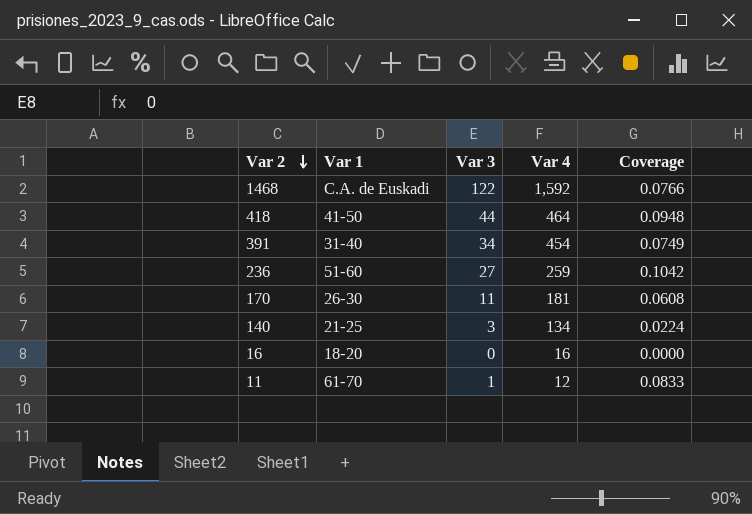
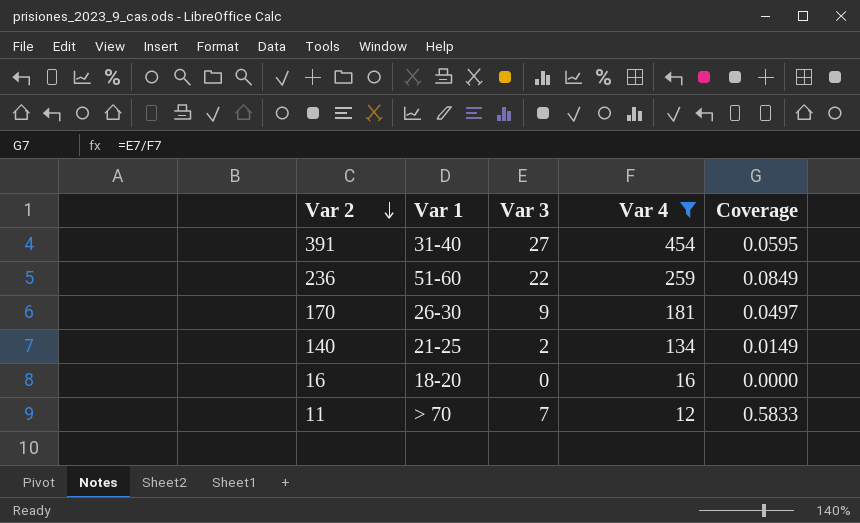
filter: none -> Var 4 <= 454
391 | Var 3: 34 -> 27
391 | Coverage: 0.0749 -> 0.0595
236 | Var 3: 27 -> 22
236 | Coverage: 0.1042 -> 0.0849
170 | Var 3: 11 -> 9
170 | Coverage: 0.0608 -> 0.0497
140 | Var 3: 3 -> 2
140 | Coverage: 0.0224 -> 0.0149
11 | Var 1: 61-70 -> > 70
11 | Var 3: 1 -> 7
11 | Coverage: 0.0833 -> 0.5833

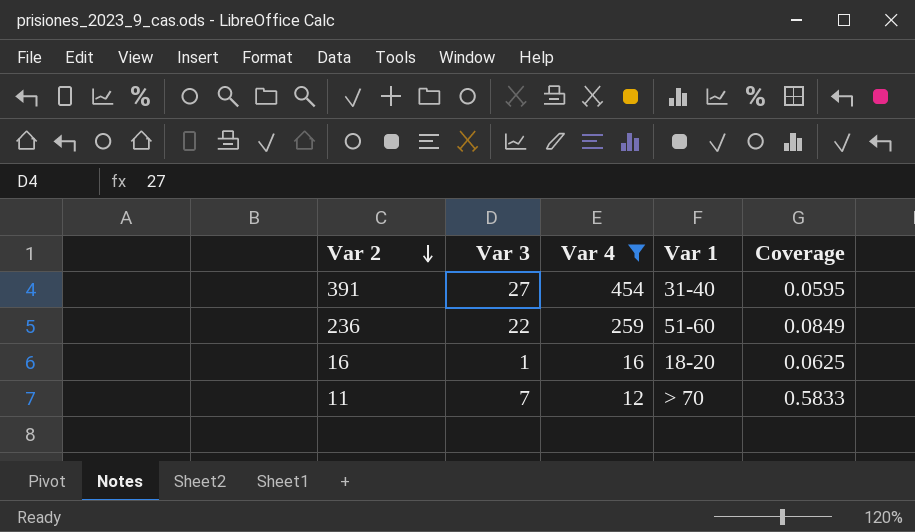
column Var 1 | position: 2 -> 4
row 170: 26-30 | 9 | 181 | 0.0497 -> none
row 140: 21-25 | 2 | 134 | 0.0149 -> none
16 | Var 3: 0 -> 1
16 | Coverage: 0.0000 -> 0.0625

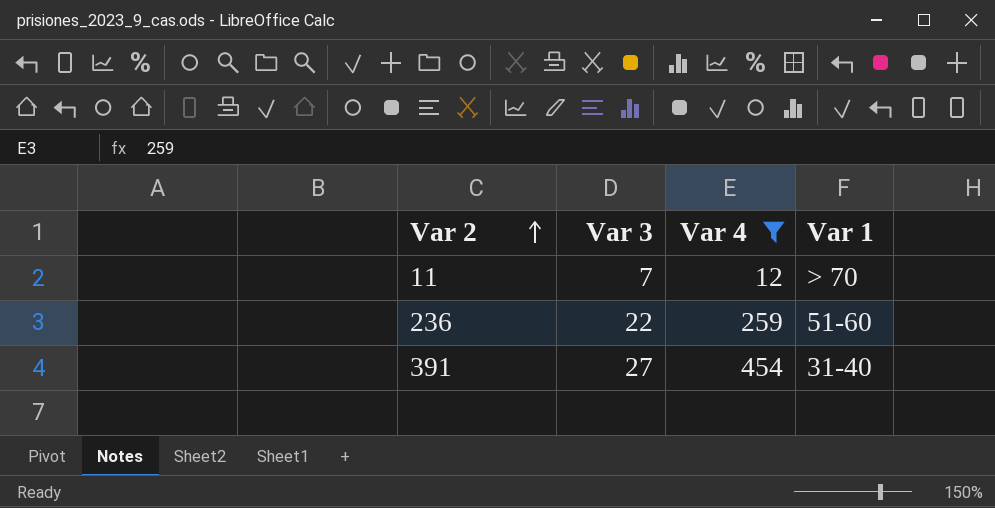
row order: Var 2 descending -> Var 2 ascending
column Coverage | formula: [Var 3] / [Var 4] -> none
row 16: 1 | 16 | 18-20 | 0.0625 -> none

